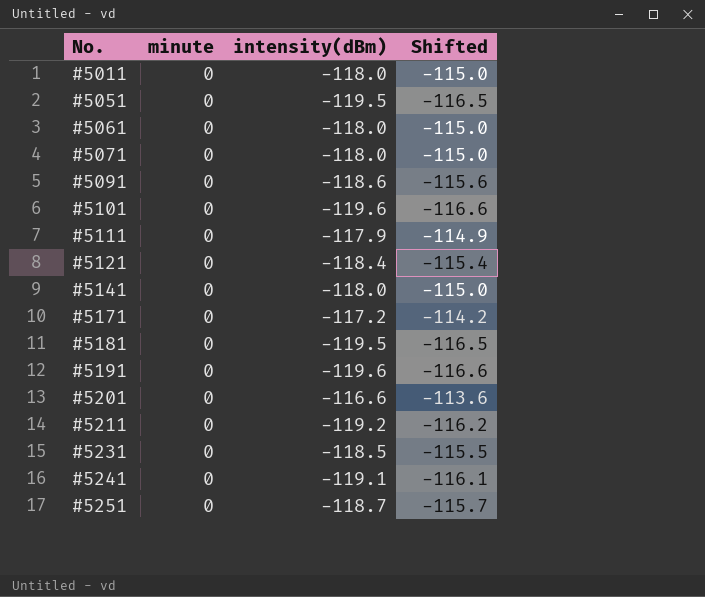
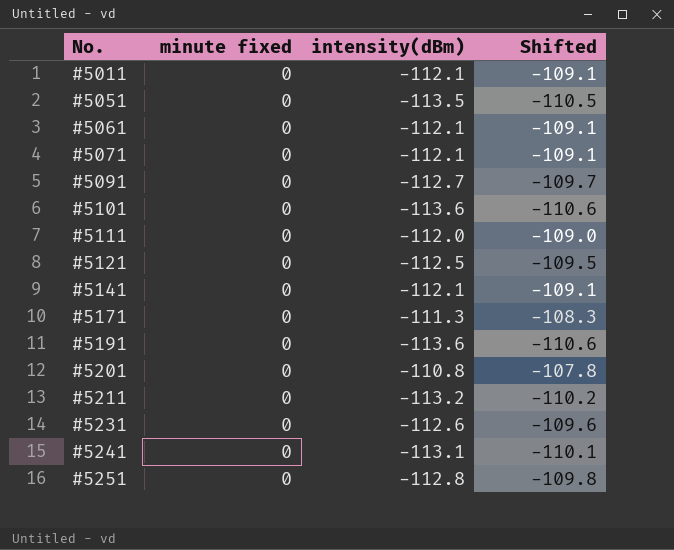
column name: minute -> minute fixed
row #5181: 0 | -119.5 | -116.5 -> none
#5011 | intensity(dBm): -118.0 -> -112.1
#5011 | Shifted: -115.0 -> -109.1
#5051 | intensity(dBm): -119.5 -> -113.5
#5051 | Shifted: -116.5 -> -110.5
#5061 | intensity(dBm): -118.0 -> -112.1
#5061 | Shifted: -115.0 -> -109.1
#5071 | intensity(dBm): -118.0 -> -112.1
#5071 | Shifted: -115.0 -> -109.1
#5091 | intensity(dBm): -118.6 -> -112.7
#5091 | Shifted: -115.6 -> -109.7
#5101 | intensity(dBm): -119.6 -> -113.6
#5101 | Shifted: -116.6 -> -110.6
#5111 | intensity(dBm): -117.9 -> -112.0
#5111 | Shifted: -114.9 -> -109.0
#5121 | intensity(dBm): -118.4 -> -112.5
#5121 | Shifted: -115.4 -> -109.5
#5141 | intensity(dBm): -118.0 -> -112.1
#5141 | Shifted: -115.0 -> -109.1
#5171 | intensity(dBm): -117.2 -> -111.3
#5171 | Shifted: -114.2 -> -108.3
#5191 | intensity(dBm): -119.6 -> -113.6
#5191 | Shifted: -116.6 -> -110.6
#5201 | intensity(dBm): -116.6 -> -110.8
#5201 | Shifted: -113.6 -> -107.8
#5211 | intensity(dBm): -119.2 -> -113.2
#5211 | Shifted: -116.2 -> -110.2
#5231 | intensity(dBm): -118.5 -> -112.6
#5231 | Shifted: -115.5 -> -109.6
#5241 | intensity(dBm): -119.1 -> -113.1
#5241 | Shifted: -116.1 -> -110.1
#5251 | intensity(dBm): -118.7 -> -112.8
#5251 | Shifted: -115.7 -> -109.8

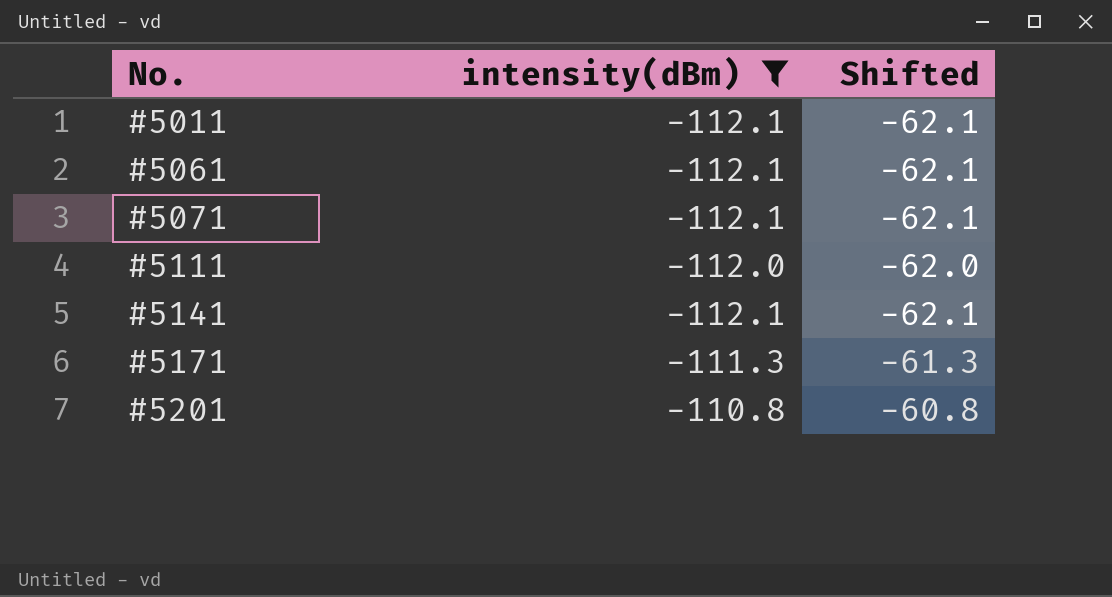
filter: none -> intensity(dBm) >= -112.1
column minute fixed | position: 2 -> none
column Shifted | formula: [intensity(dBm)] + 3 -> [intensity(dBm)] + 50

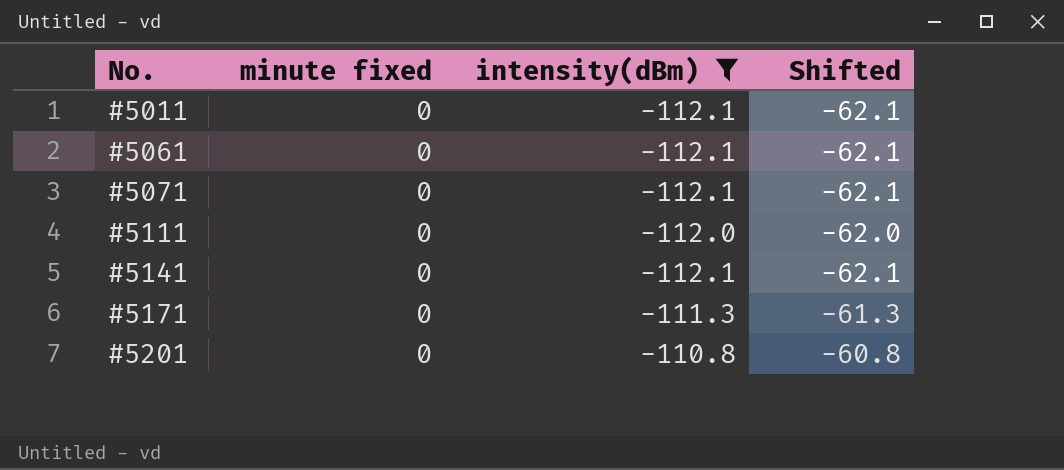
column minute fixed | position: none -> 2

